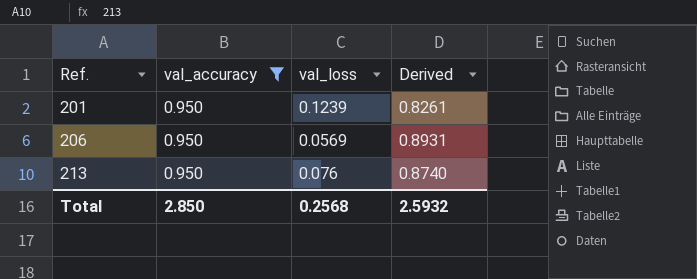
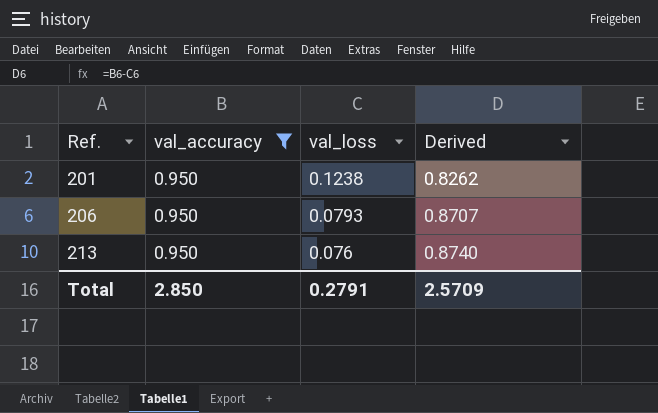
201 | val_loss: 0.1239 -> 0.1238
201 | Derived: 0.8261 -> 0.8262
206 | val_loss: 0.0569 -> 0.0793
206 | Derived: 0.8931 -> 0.8707
Total | val_loss: 0.2568 -> 0.2791
Total | Derived: 2.5932 -> 2.5709

